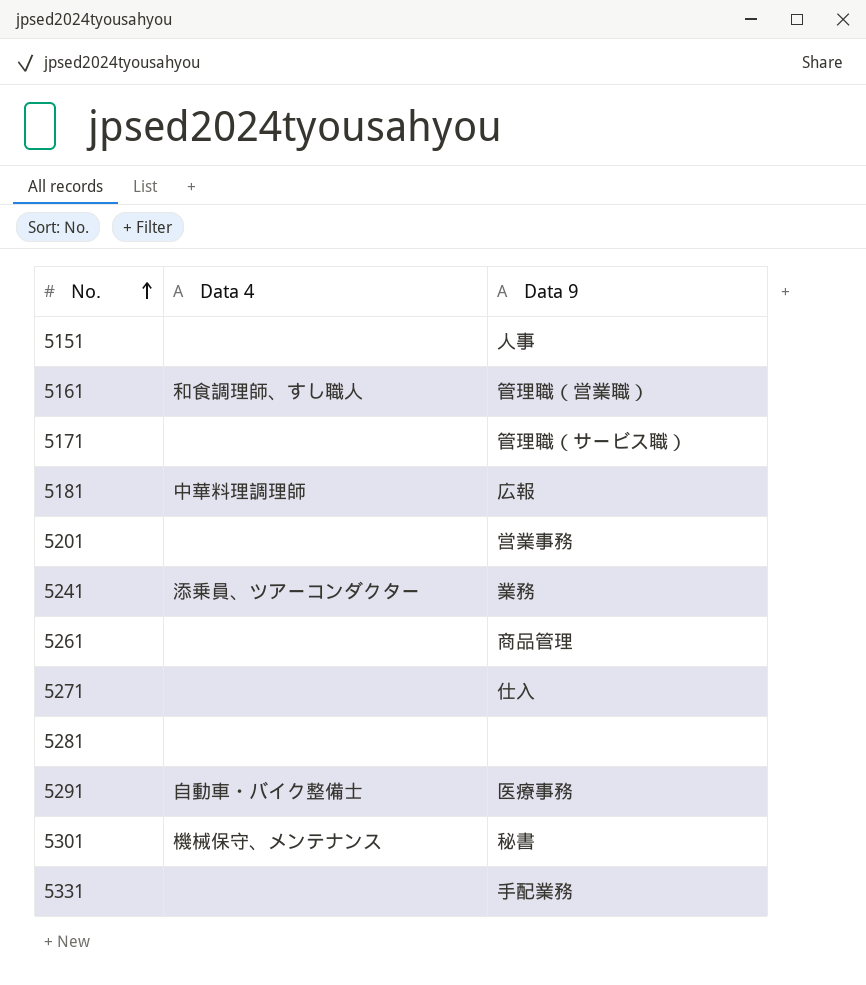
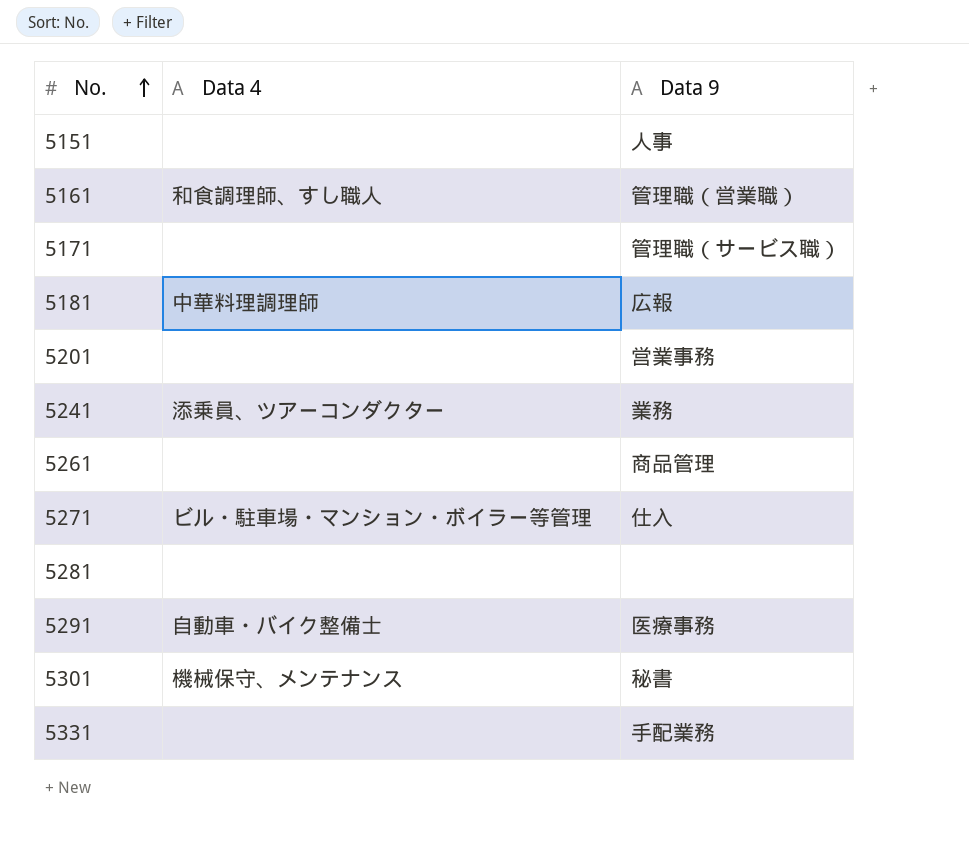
5271 | Data 4: none -> ビル・駐車場・マンション・ボイラー等管理

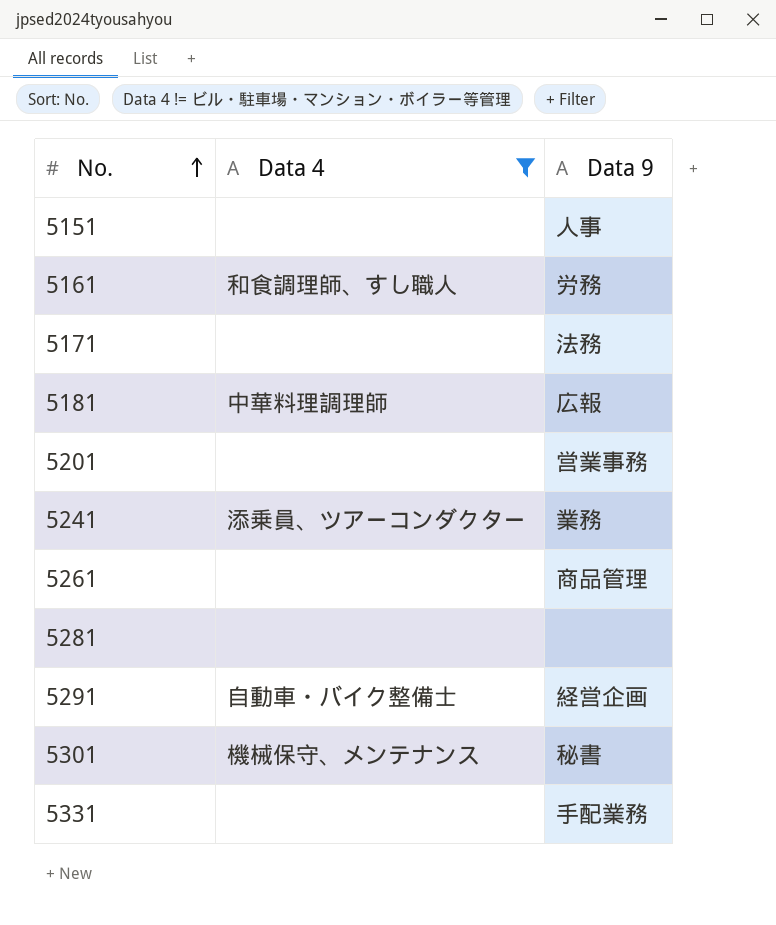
filter: none -> Data 4 != ビル・駐車場・マンション・ボイラー等管理
5161 | Data 9: 管理職（営業職） -> 労務
5171 | Data 9: 管理職（サービス職） -> 法務
5291 | Data 9: 医療事務 -> 経営企画

